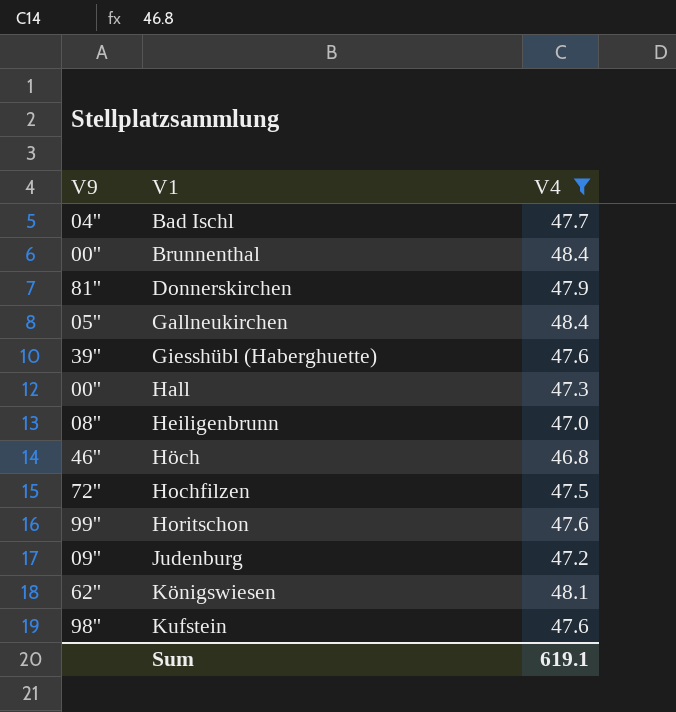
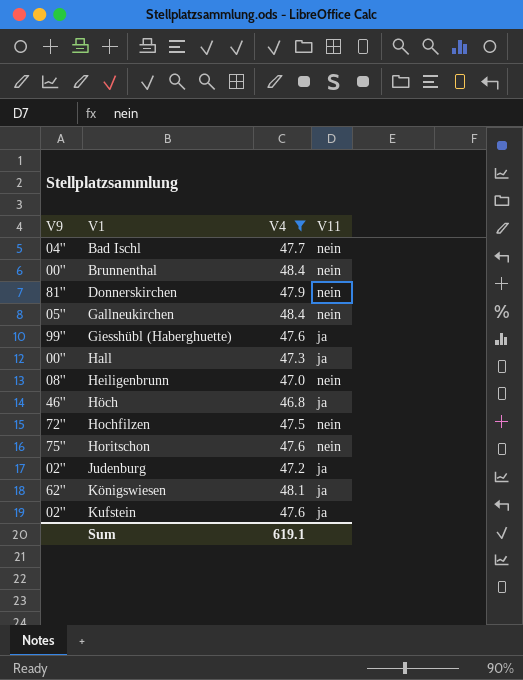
column V11 | position: none -> 4
Giesshübl (Haberghuette) | V9: 39'' -> 99''
Horitschon | V9: 99'' -> 75''
Judenburg | V9: 09'' -> 02''
Kufstein | V9: 98'' -> 02''

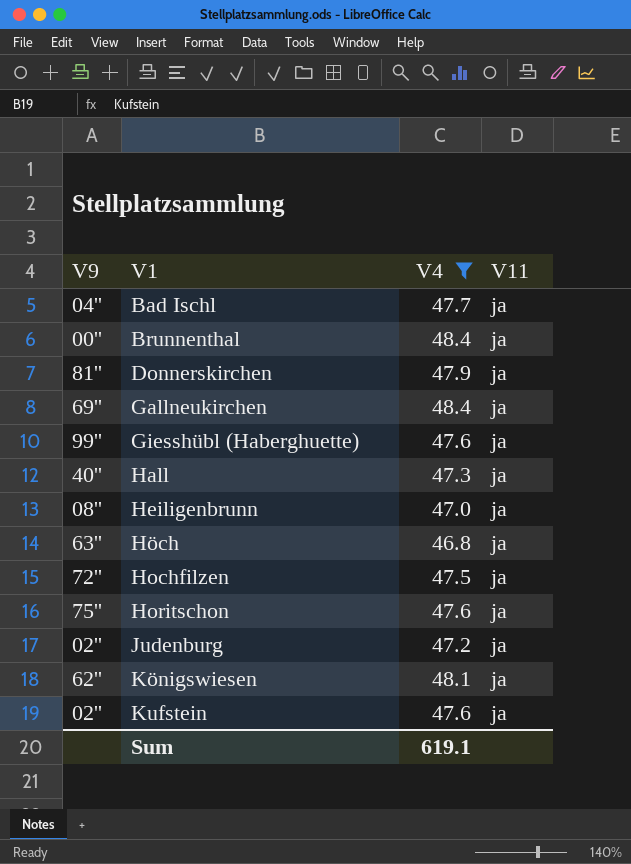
Bad Ischl | V11: nein -> ja
Brunnenthal | V11: nein -> ja
Donnerskirchen | V11: nein -> ja
Gallneukirchen | V9: 05'' -> 69''
Gallneukirchen | V11: nein -> ja
Hall | V9: 00'' -> 40''
Heiligenbrunn | V11: nein -> ja
Höch | V9: 46'' -> 63''
Hochfilzen | V11: nein -> ja
Horitschon | V11: nein -> ja

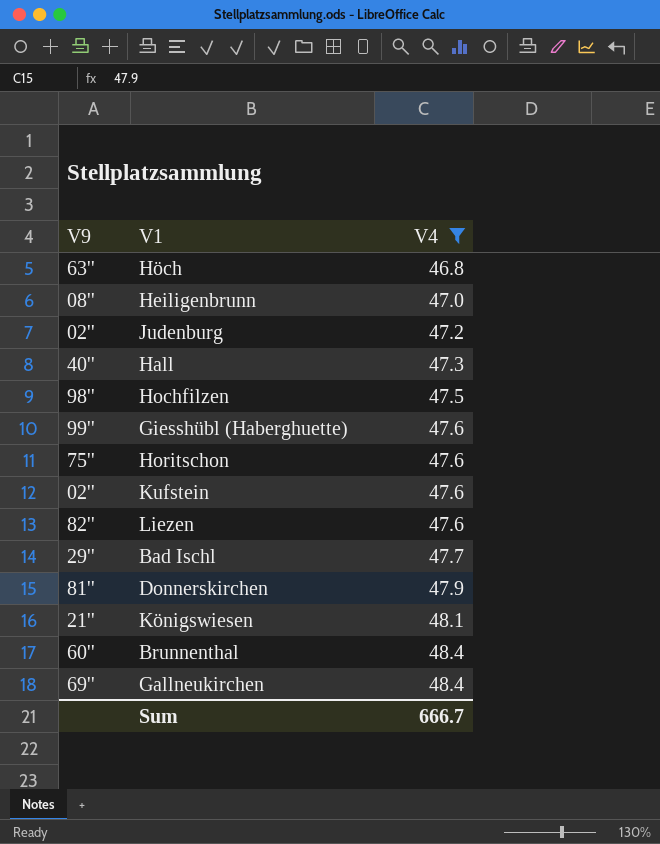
row order: V1 ascending -> V4 ascending
column V11 | position: 4 -> none
Hochfilzen | V9: 72'' -> 98''
row Liezen: none -> 82'' | 47.6
Bad Ischl | V9: 04'' -> 29''
Königswiesen | V9: 62'' -> 21''
Brunnenthal | V9: 00'' -> 60''
Sum | V4: 619.1 -> 666.7

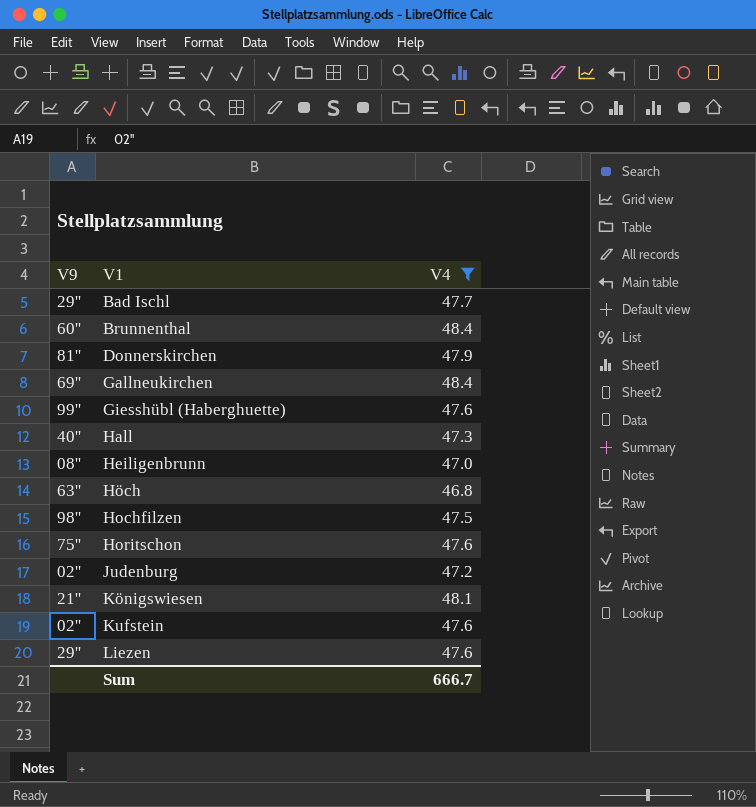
row order: V4 ascending -> V1 ascending
Liezen | V9: 82'' -> 29''

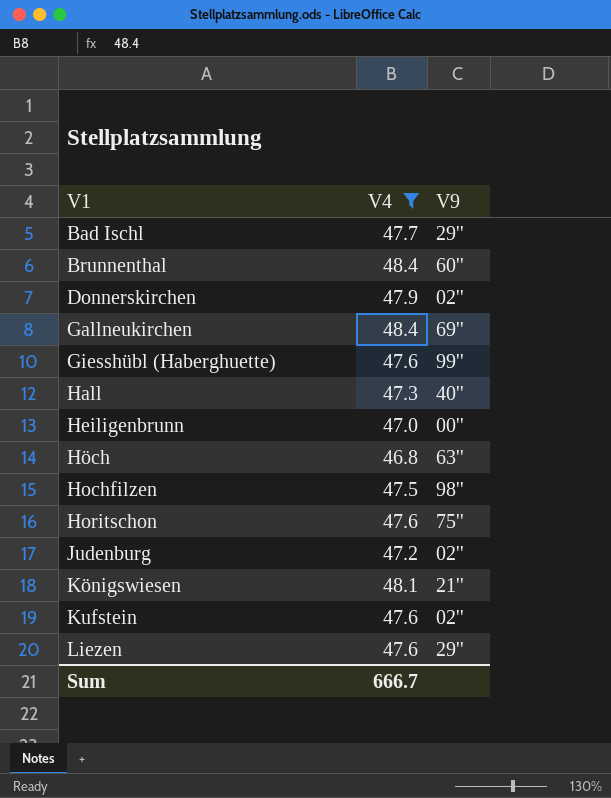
column V9 | position: 1 -> 3
Donnerskirchen | V9: 81'' -> 02''
Heiligenbrunn | V9: 08'' -> 00''

